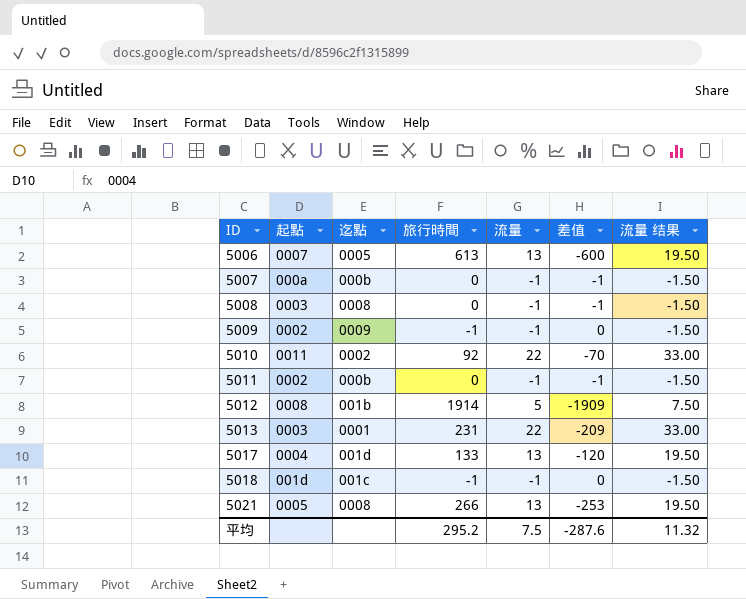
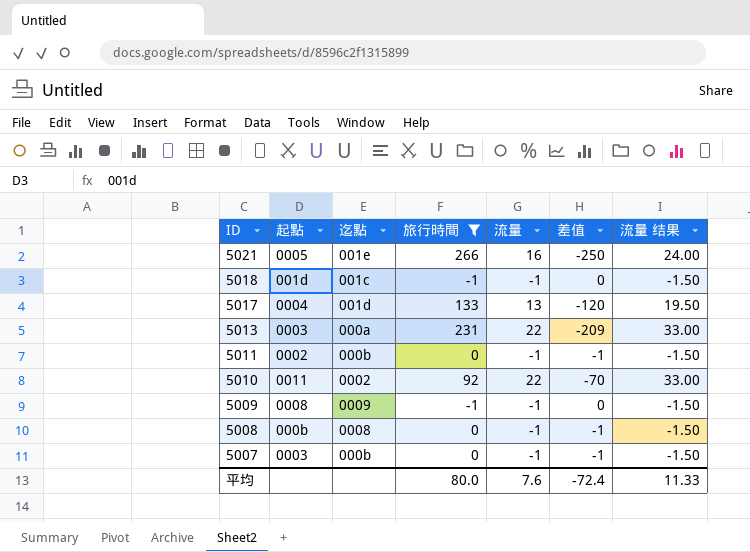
filter: none -> 旅行時間 <= 266
row order: ID ascending -> ID descending
5021 | 迄點: 0008 -> 001e
5021 | 流量: 13 -> 16
5021 | 差值: -253 -> -250
5021 | 流量 结果: 19.50 -> 24.00
5013 | 迄點: 0001 -> 000a
5009 | 起點: 0002 -> 0008
5008 | 起點: 0003 -> 000b
5007 | 起點: 000a -> 0003
平均 | 旅行時間: 295.2 -> 80.0
平均 | 流量: 7.5 -> 7.6
平均 | 差值: -287.6 -> -72.4
平均 | 流量 结果: 11.32 -> 11.33

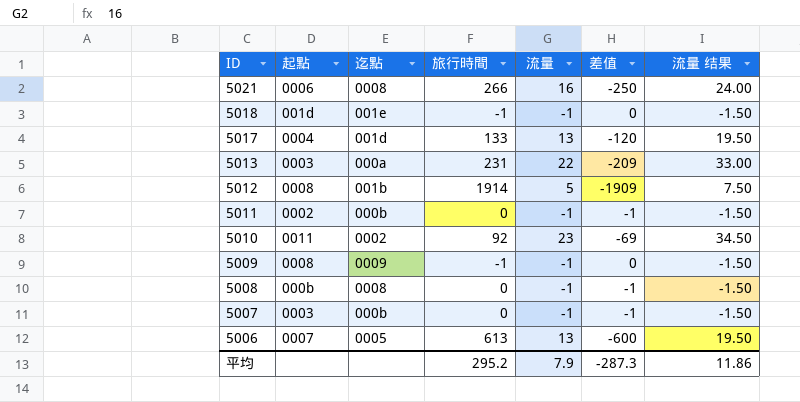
filter: 旅行時間 <= 266 -> none
5021 | 起點: 0005 -> 0006
5021 | 迄點: 001e -> 0008
5018 | 迄點: 001c -> 001e
5010 | 流量: 22 -> 23
5010 | 差值: -70 -> -69
5010 | 流量 结果: 33.00 -> 34.50
平均 | 旅行時間: 80.0 -> 295.2
平均 | 流量: 7.6 -> 7.9
平均 | 差值: -72.4 -> -287.3
平均 | 流量 结果: 11.33 -> 11.86

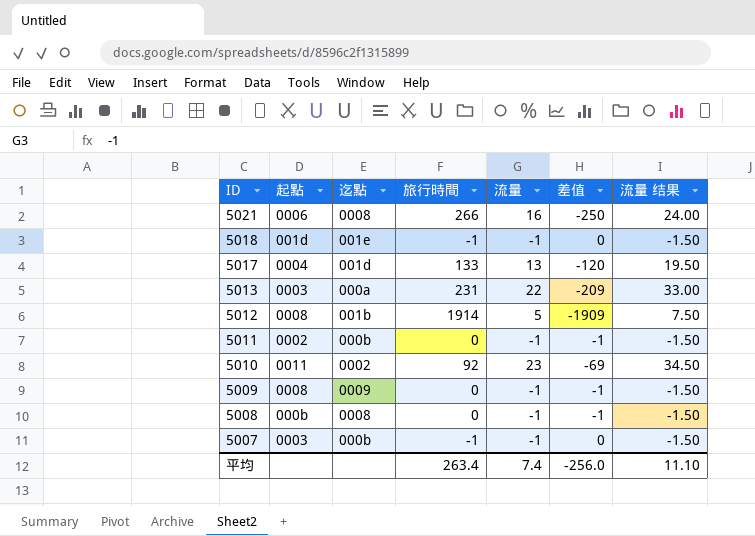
row 5006: 0007 | 0005 | 613 | 13 | -600 | 19.50 -> none
5009 | 旅行時間: -1 -> 0
5009 | 差值: 0 -> -1
5007 | 旅行時間: 0 -> -1
5007 | 差值: -1 -> 0
平均 | 旅行時間: 295.2 -> 263.4
平均 | 流量: 7.9 -> 7.4
平均 | 差值: -287.3 -> -256.0
平均 | 流量 结果: 11.86 -> 11.10

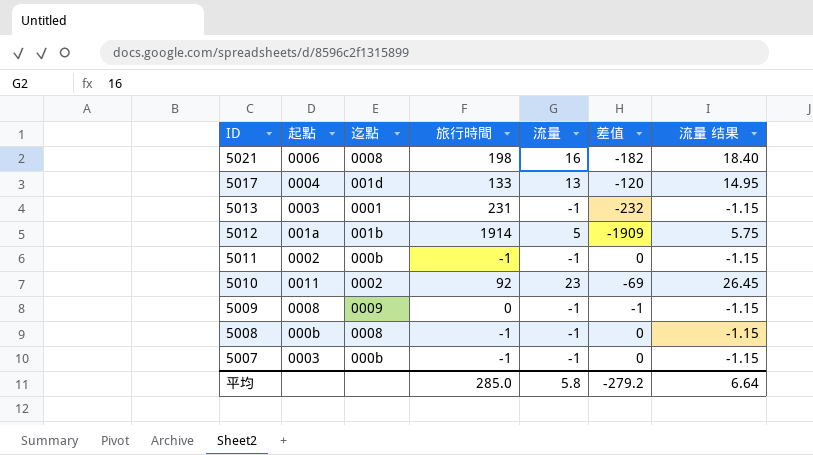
column 流量 结果 | formula: [流量] * 1.5 -> [流量] * 1.15
row 5018: 001d | 001e | -1 | -1 | 0 | -1.50 -> none
5021 | 旅行時間: 266 -> 198
5021 | 差值: -250 -> -182
5013 | 迄點: 000a -> 0001
5013 | 流量: 22 -> -1
5013 | 差值: -209 -> -232
5012 | 起點: 0008 -> 001a
5011 | 旅行時間: 0 -> -1
5011 | 差值: -1 -> 0
5008 | 旅行時間: 0 -> -1
5008 | 差值: -1 -> 0
平均 | 旅行時間: 263.4 -> 285.0
平均 | 流量: 7.4 -> 5.8
平均 | 差值: -256.0 -> -279.2
平均 | 流量 结果: 11.10 -> 6.64

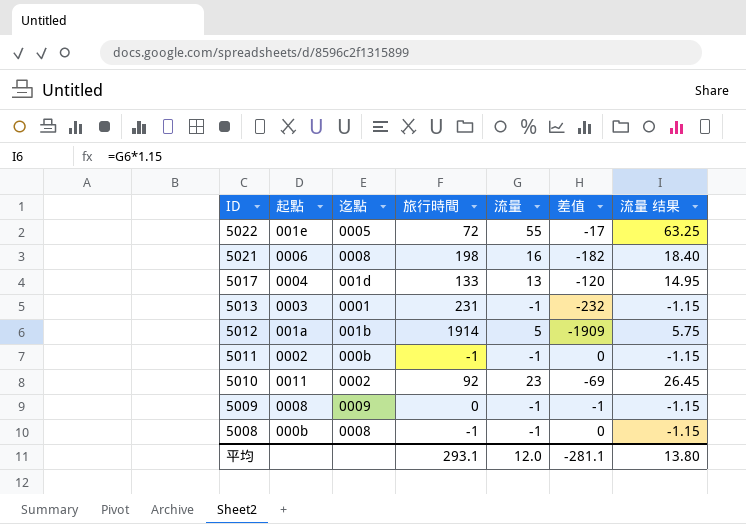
row 5007: 0003 | 000b | -1 | -1 | 0 | -1.15 -> none
row 5022: none -> 001e | 0005 | 72 | 55 | -17 | 63.25
平均 | 旅行時間: 285.0 -> 293.1
平均 | 流量: 5.8 -> 12.0
平均 | 差值: -279.2 -> -281.1
平均 | 流量 结果: 6.64 -> 13.80

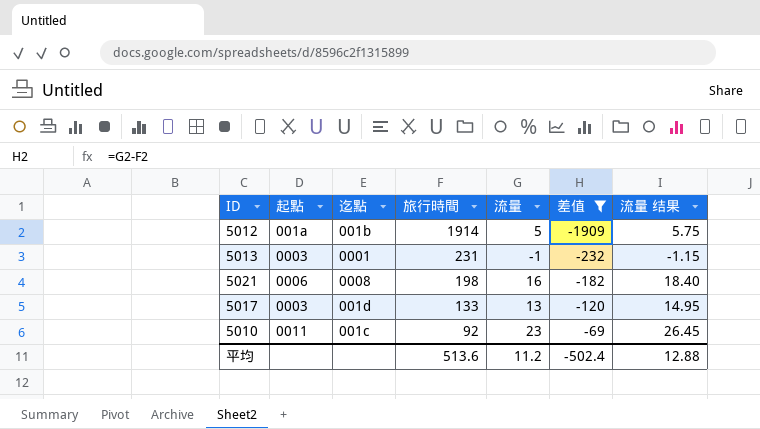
filter: none -> 差值 <= -69
row order: ID descending -> 旅行時間 descending
5017 | 起點: 0004 -> 0003
5010 | 迄點: 0002 -> 001c
平均 | 旅行時間: 293.1 -> 513.6
平均 | 流量: 12.0 -> 11.2
平均 | 差值: -281.1 -> -502.4
平均 | 流量 结果: 13.80 -> 12.88

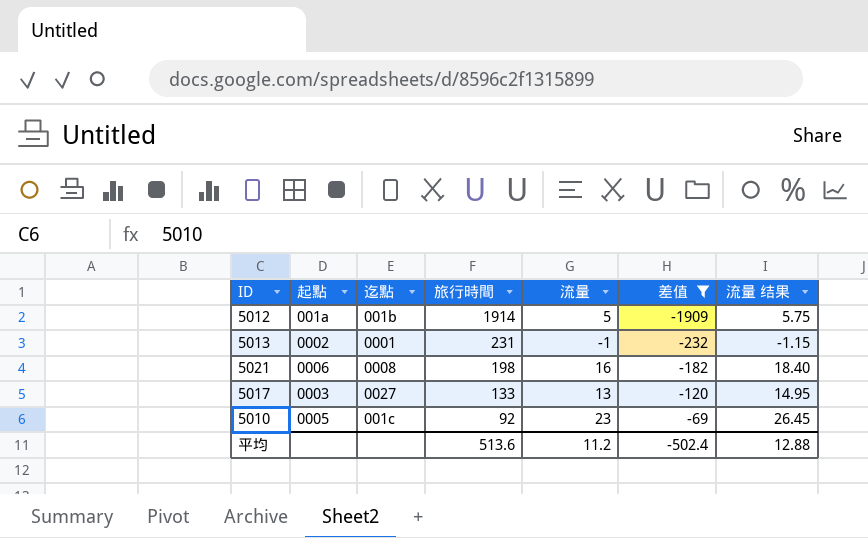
5013 | 起點: 0003 -> 0002
5017 | 迄點: 001d -> 0027
5010 | 起點: 0011 -> 0005

